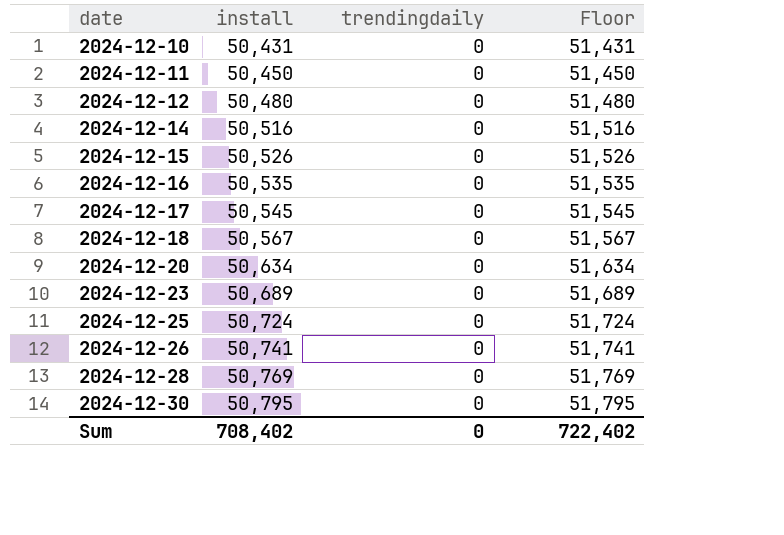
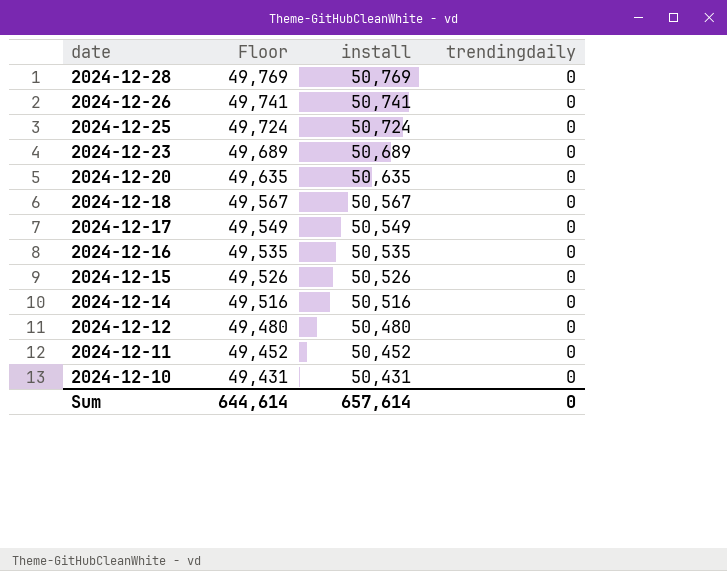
row order: date ascending -> date descending
column Floor | formula: [install] + 1000 -> [install] - 1000
column Floor | position: 4 -> 2
row 2024-12-30: 50,795 | 0 | 51,795 -> none
2024-12-20 | install: 50,634 -> 50,635
2024-12-17 | install: 50,545 -> 50,549
2024-12-11 | install: 50,450 -> 50,452
Sum | Floor: 722,402 -> 644,614
Sum | install: 708,402 -> 657,614

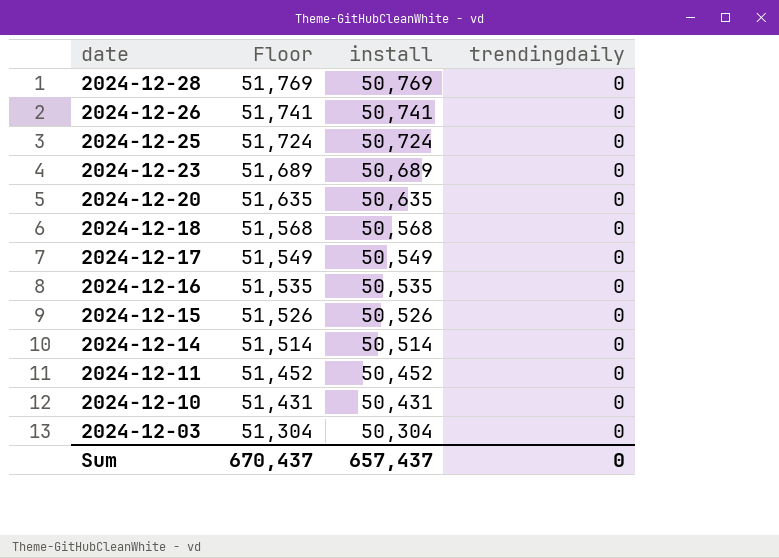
column Floor | formula: [install] - 1000 -> [install] + 1000
row 2024-12-12: 49,480 | 50,480 | 0 -> none
2024-12-18 | install: 50,567 -> 50,568
2024-12-14 | install: 50,516 -> 50,514
row 2024-12-03: none -> 51,304 | 50,304 | 0
Sum | Floor: 644,614 -> 670,437
Sum | install: 657,614 -> 657,437

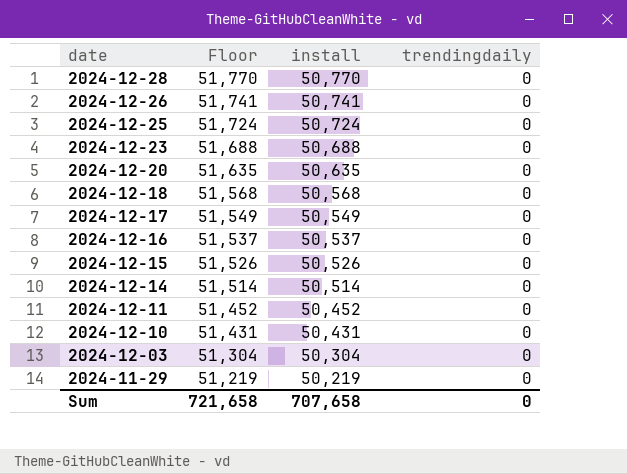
2024-12-28 | Floor: 51,769 -> 51,770
2024-12-28 | install: 50,769 -> 50,770
2024-12-23 | Floor: 51,689 -> 51,688
2024-12-23 | install: 50,689 -> 50,688
2024-12-16 | Floor: 51,535 -> 51,537
2024-12-16 | install: 50,535 -> 50,537
row 2024-11-29: none -> 51,219 | 50,219 | 0
Sum | Floor: 670,437 -> 721,658
Sum | install: 657,437 -> 707,658

